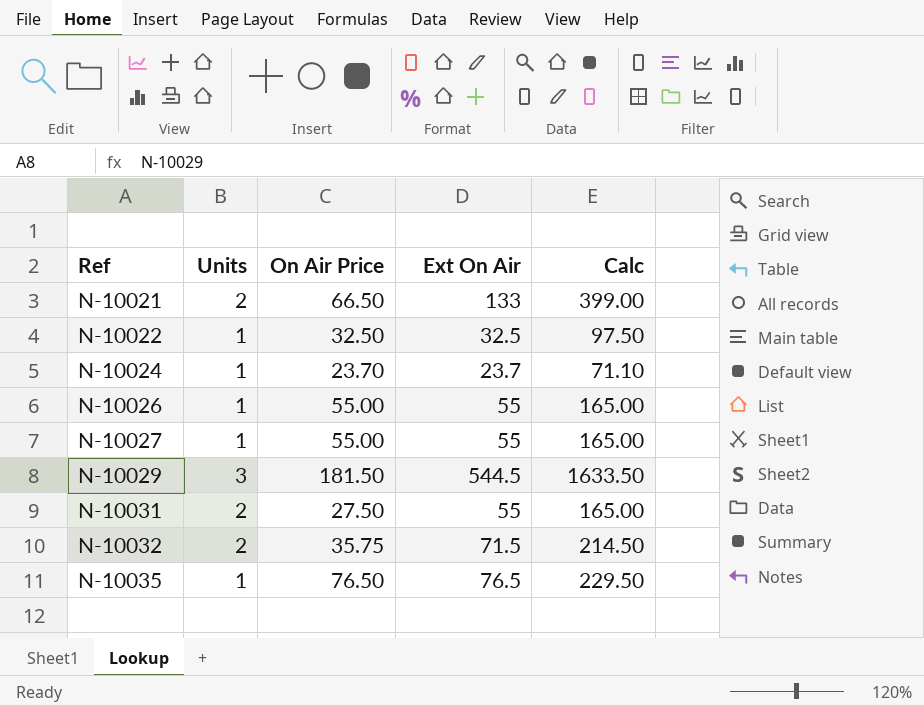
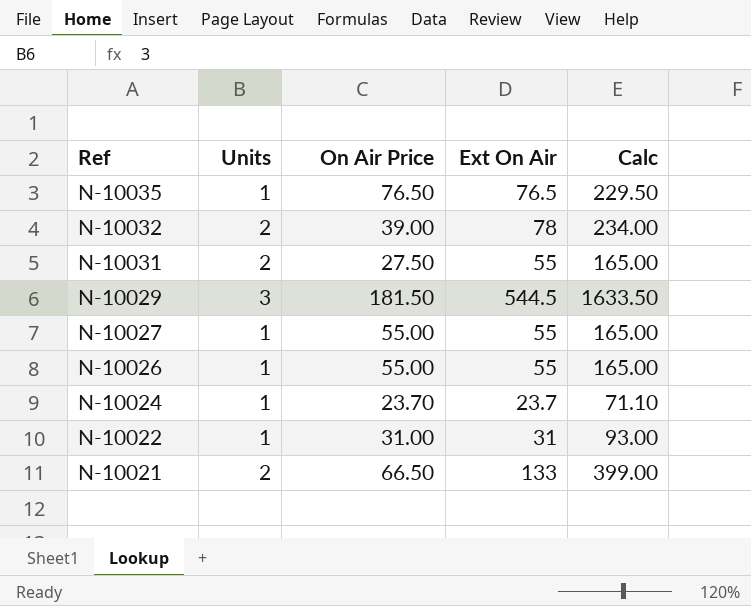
row order: Ref ascending -> Ref descending
N-10032 | On Air Price: 35.75 -> 39.00
N-10032 | Ext On Air: 71.5 -> 78
N-10032 | Calc: 214.50 -> 234.00
N-10022 | On Air Price: 32.50 -> 31.00
N-10022 | Ext On Air: 32.5 -> 31
N-10022 | Calc: 97.50 -> 93.00

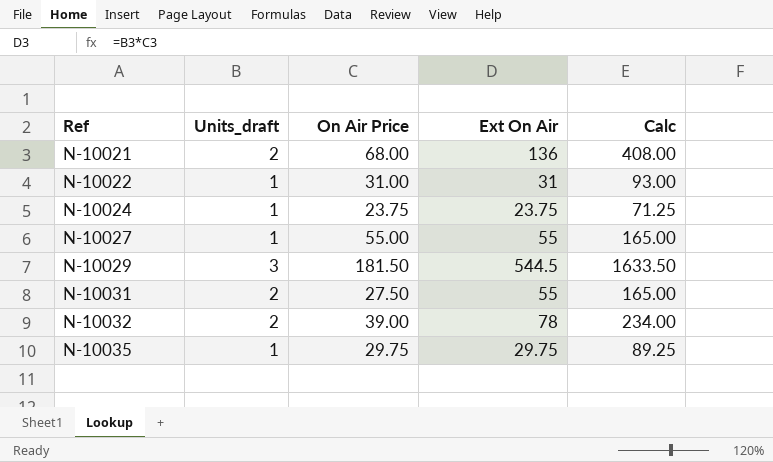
row order: Ref descending -> Ref ascending
column name: Units -> Units_draft
row N-10026: 1 | 55.00 | 55 | 165.00 -> none
N-10021 | On Air Price: 66.50 -> 68.00
N-10021 | Ext On Air: 133 -> 136
N-10021 | Calc: 399.00 -> 408.00
N-10024 | On Air Price: 23.70 -> 23.75
N-10024 | Ext On Air: 23.7 -> 23.75
N-10024 | Calc: 71.10 -> 71.25
N-10035 | On Air Price: 76.50 -> 29.75
N-10035 | Ext On Air: 76.5 -> 29.75
N-10035 | Calc: 229.50 -> 89.25

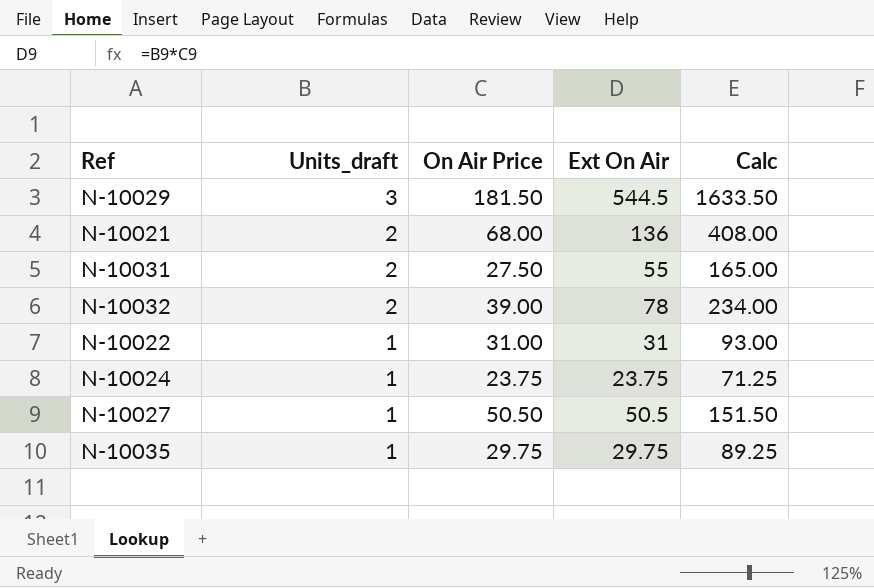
row order: Ref ascending -> Units_draft descending
N-10027 | On Air Price: 55.00 -> 50.50
N-10027 | Ext On Air: 55 -> 50.5
N-10027 | Calc: 165.00 -> 151.50

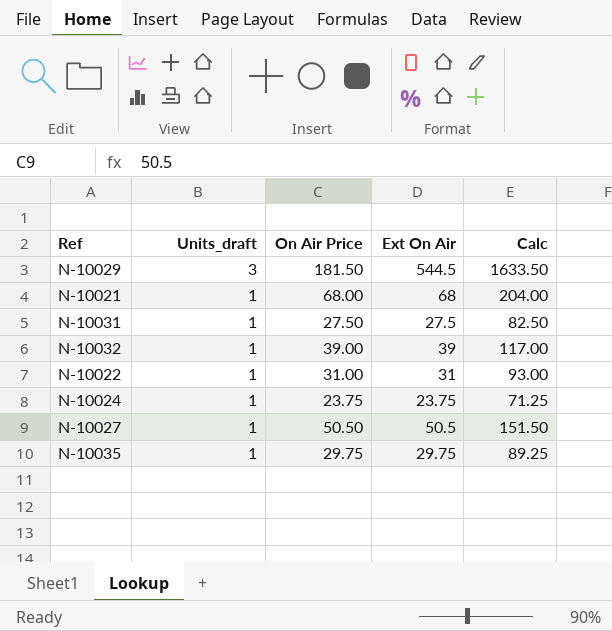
N-10021 | Units_draft: 2 -> 1
N-10021 | Ext On Air: 136 -> 68
N-10021 | Calc: 408.00 -> 204.00
N-10031 | Units_draft: 2 -> 1
N-10031 | Ext On Air: 55 -> 27.5
N-10031 | Calc: 165.00 -> 82.50
N-10032 | Units_draft: 2 -> 1
N-10032 | Ext On Air: 78 -> 39
N-10032 | Calc: 234.00 -> 117.00

